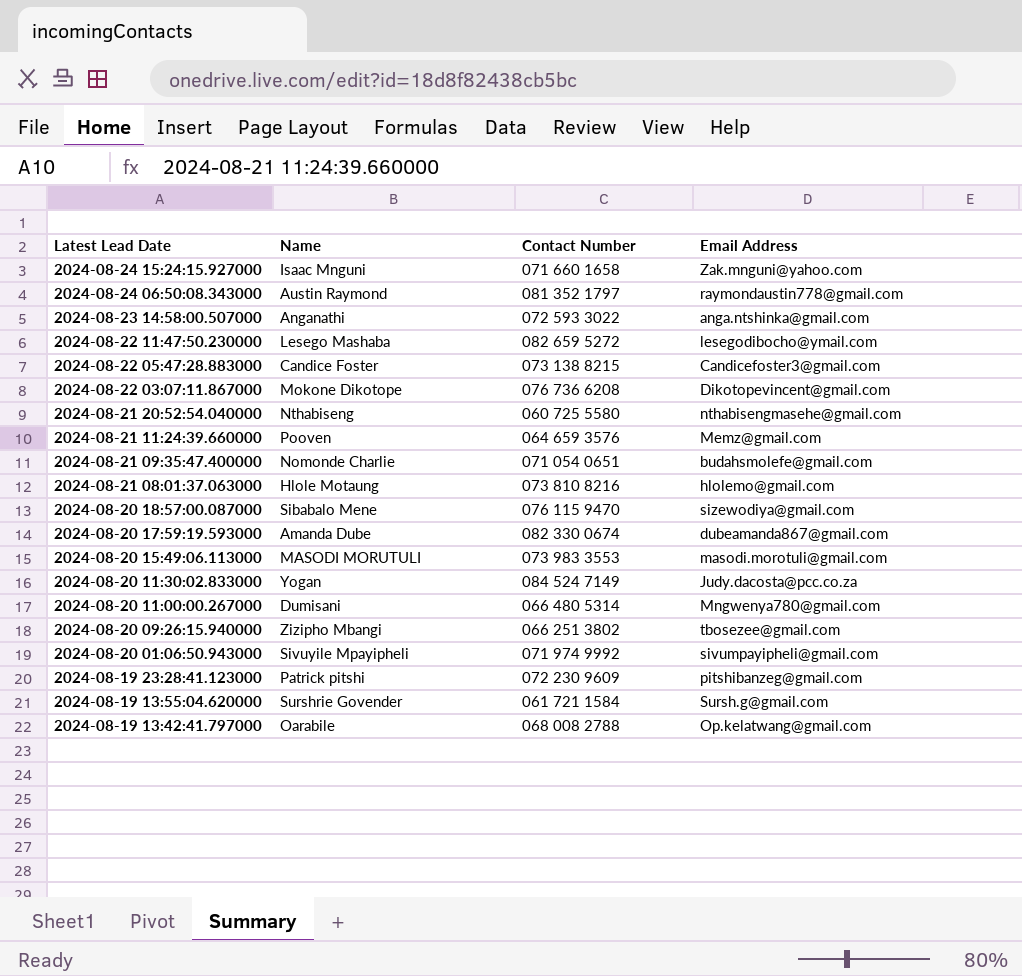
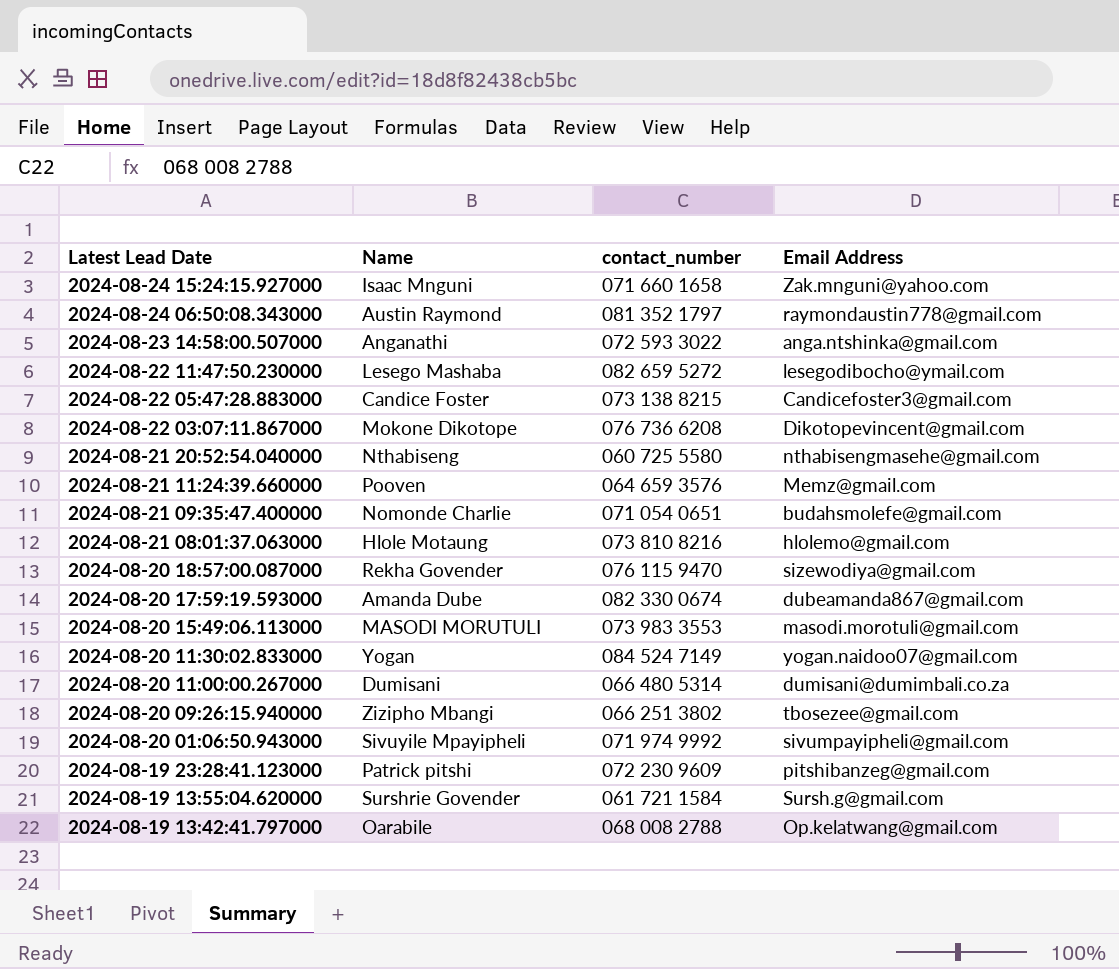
column name: Contact Number -> contact_number
2024-08-20 18:57:00.087000 | Name: Sibabalo Mene -> Rekha Govender
2024-08-20 11:30:02.833000 | Email Address: Judy.dacosta@pcc.co.za -> yogan.naidoo07@gmail.com
2024-08-20 11:00:00.267000 | Email Address: Mngwenya780@gmail.com -> dumisani@dumimbali.co.za

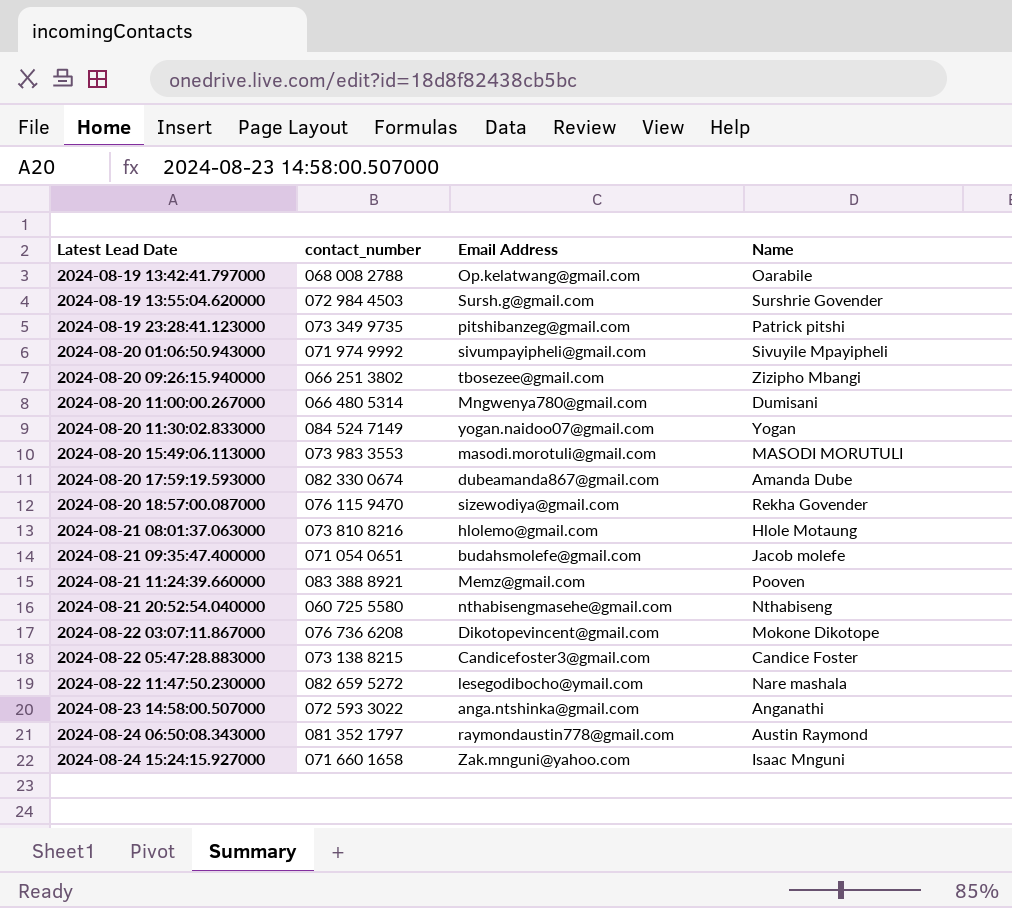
row order: Latest Lead Date descending -> Latest Lead Date ascending
column Name | position: 2 -> 4
2024-08-19 13:55:04.620000 | contact_number: 061 721 1584 -> 072 984 4503
2024-08-19 23:28:41.123000 | contact_number: 072 230 9609 -> 073 349 9735
2024-08-20 11:00:00.267000 | Email Address: dumisani@dumimbali.co.za -> Mngwenya780@gmail.com
2024-08-21 09:35:47.400000 | Name: Nomonde Charlie -> Jacob molefe
2024-08-21 11:24:39.660000 | contact_number: 064 659 3576 -> 083 388 8921
2024-08-22 11:47:50.230000 | Name: Lesego Mashaba -> Nare mashala

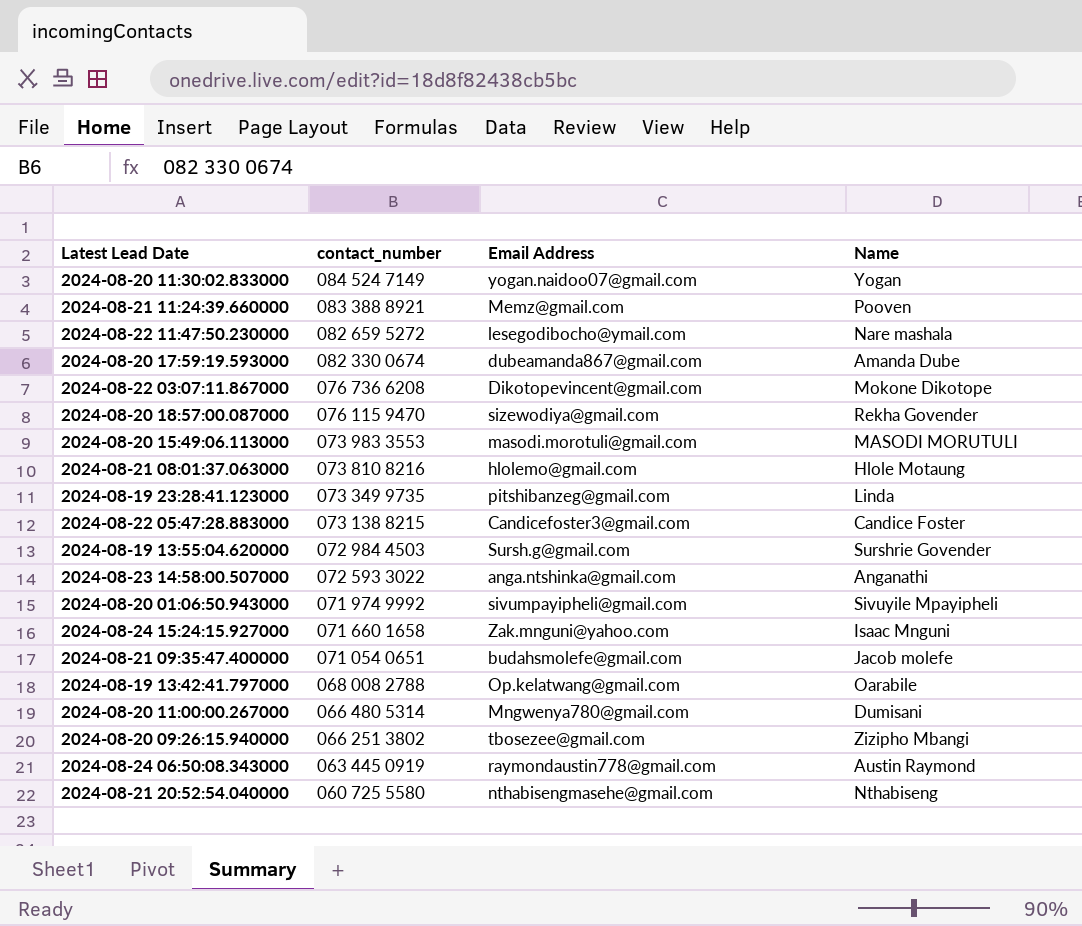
row order: Latest Lead Date ascending -> contact_number descending
2024-08-19 23:28:41.123000 | Name: Patrick pitshi -> Linda
2024-08-24 06:50:08.343000 | contact_number: 081 352 1797 -> 063 445 0919

